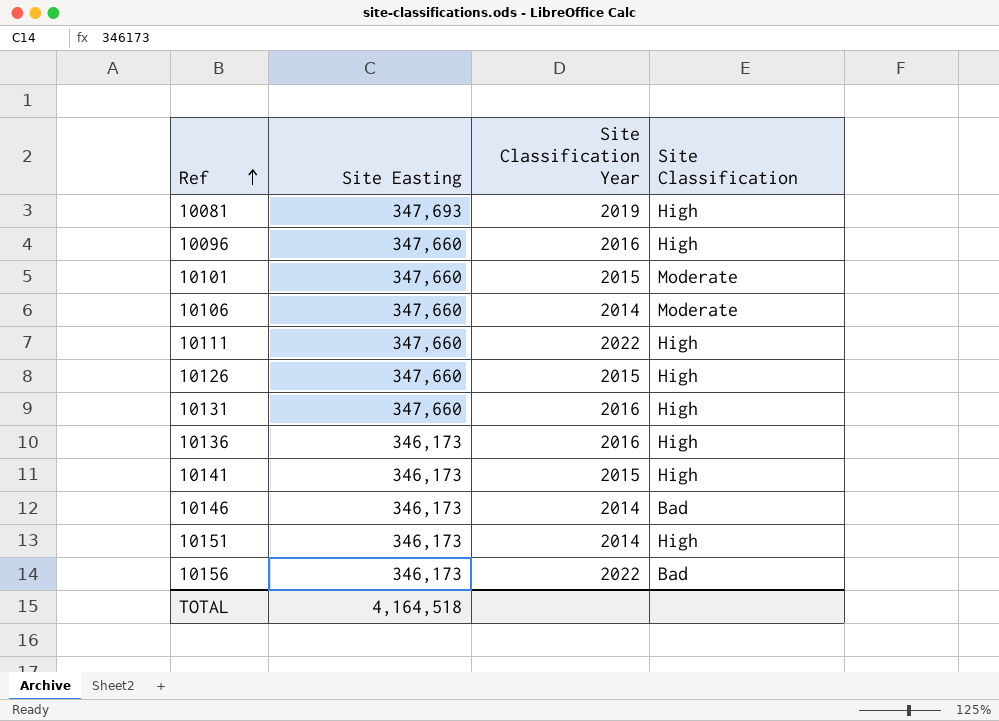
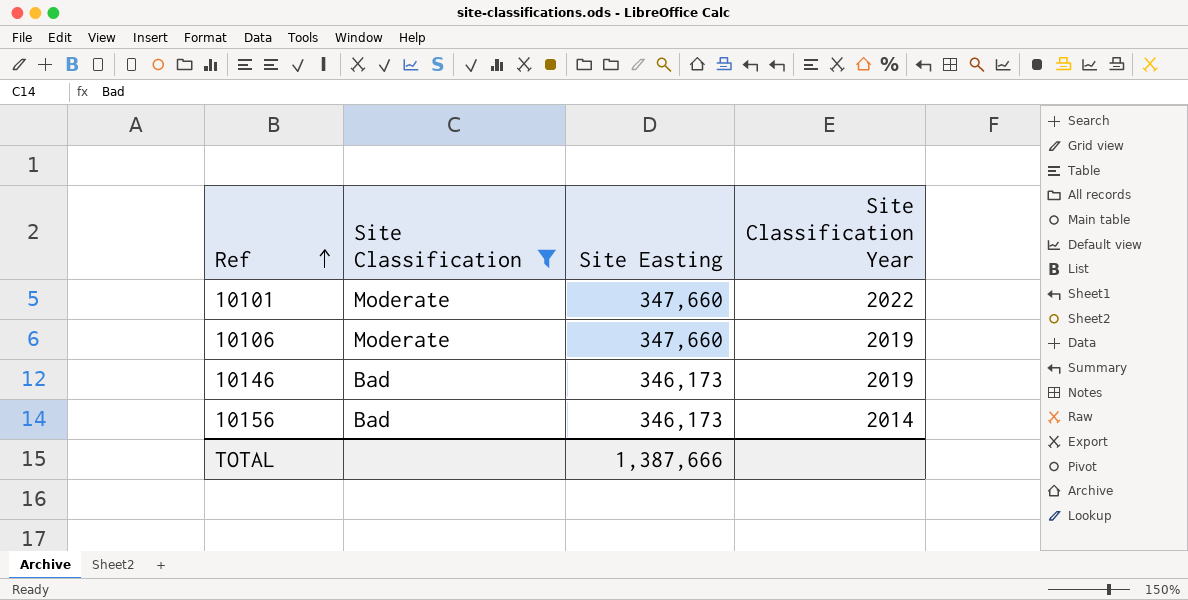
filter: none -> Site Classification != High
column Site Classification | position: 4 -> 2
10101 | Site Classification Year: 2015 -> 2022
10106 | Site Classification Year: 2014 -> 2019
10146 | Site Classification Year: 2014 -> 2019
10156 | Site Classification Year: 2022 -> 2014
TOTAL | Site Easting: 4,164,518 -> 1,387,666

